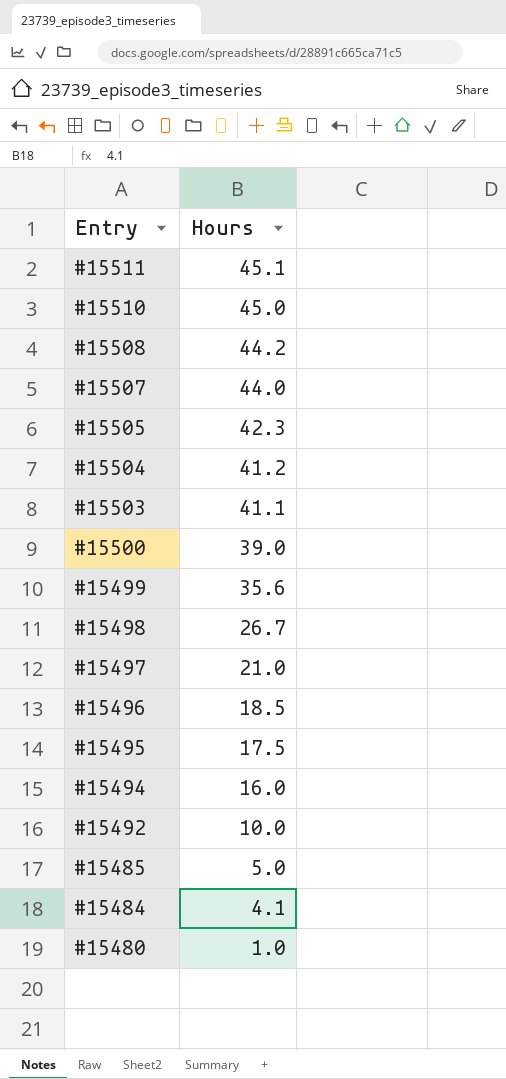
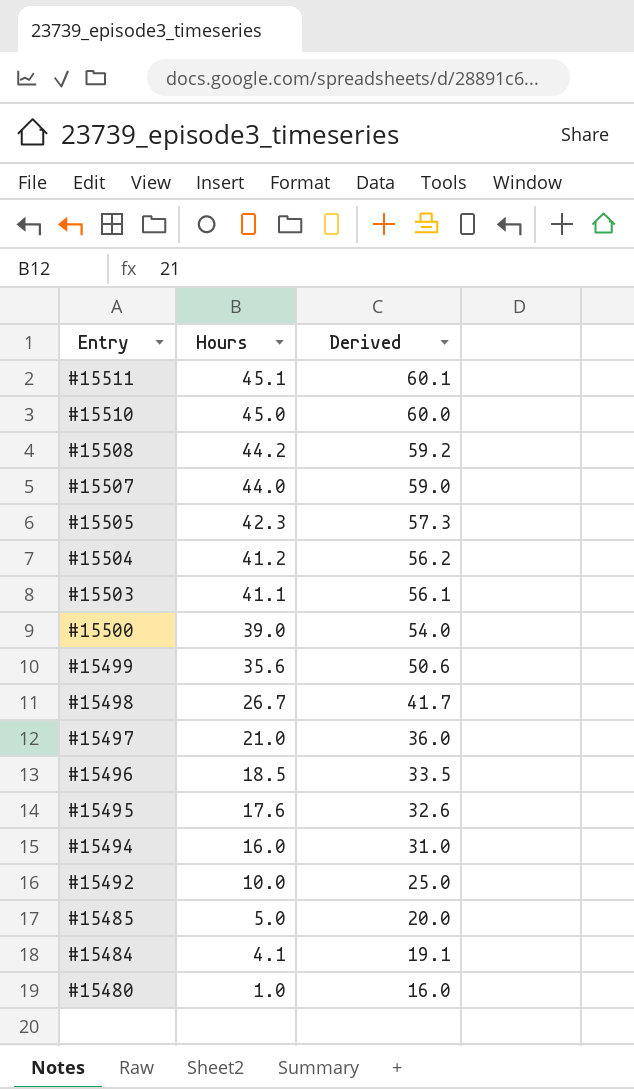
column Derived | formula: none -> [Hours] + 15
#15495 | Hours: 17.5 -> 17.6

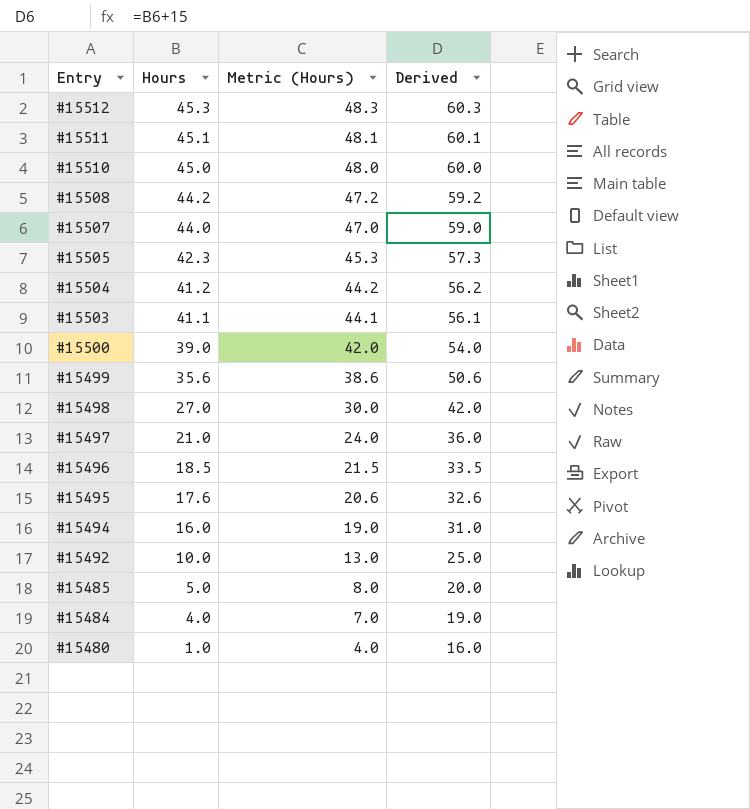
column Metric (Hours) | formula: none -> [Hours] + 3
row #15512: none -> 45.3 | 48.3 | 60.3
#15498 | Hours: 26.7 -> 27.0
#15498 | Derived: 41.7 -> 42.0
#15484 | Hours: 4.1 -> 4.0
#15484 | Derived: 19.1 -> 19.0

